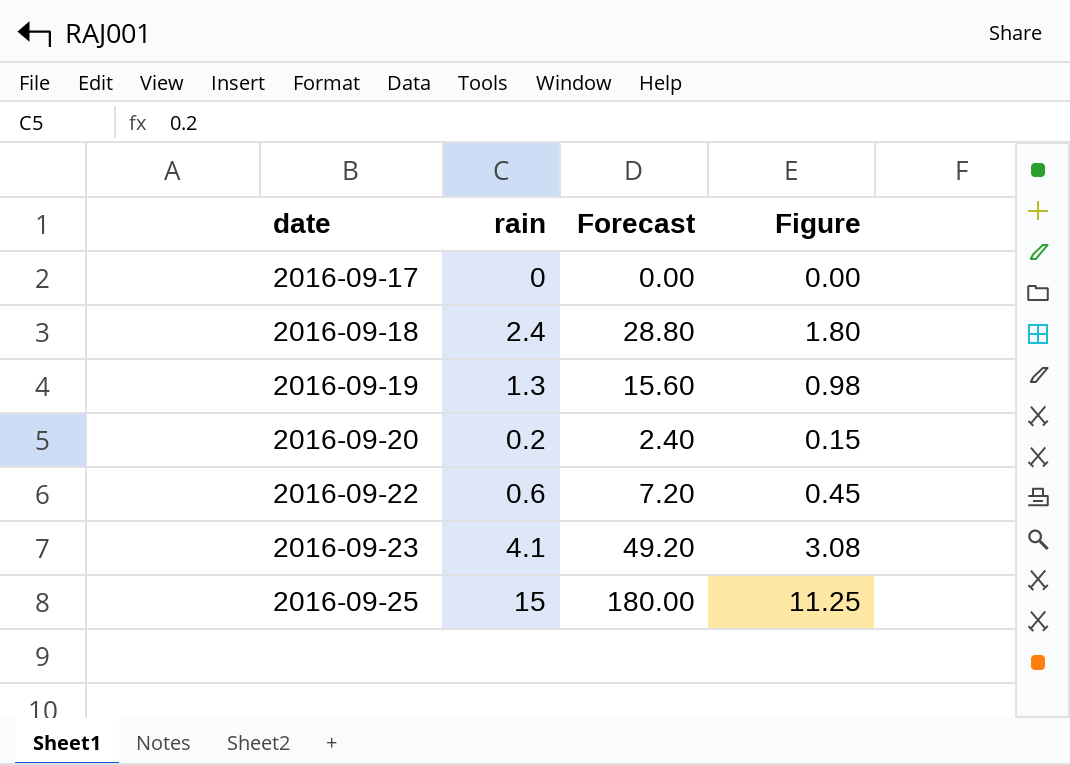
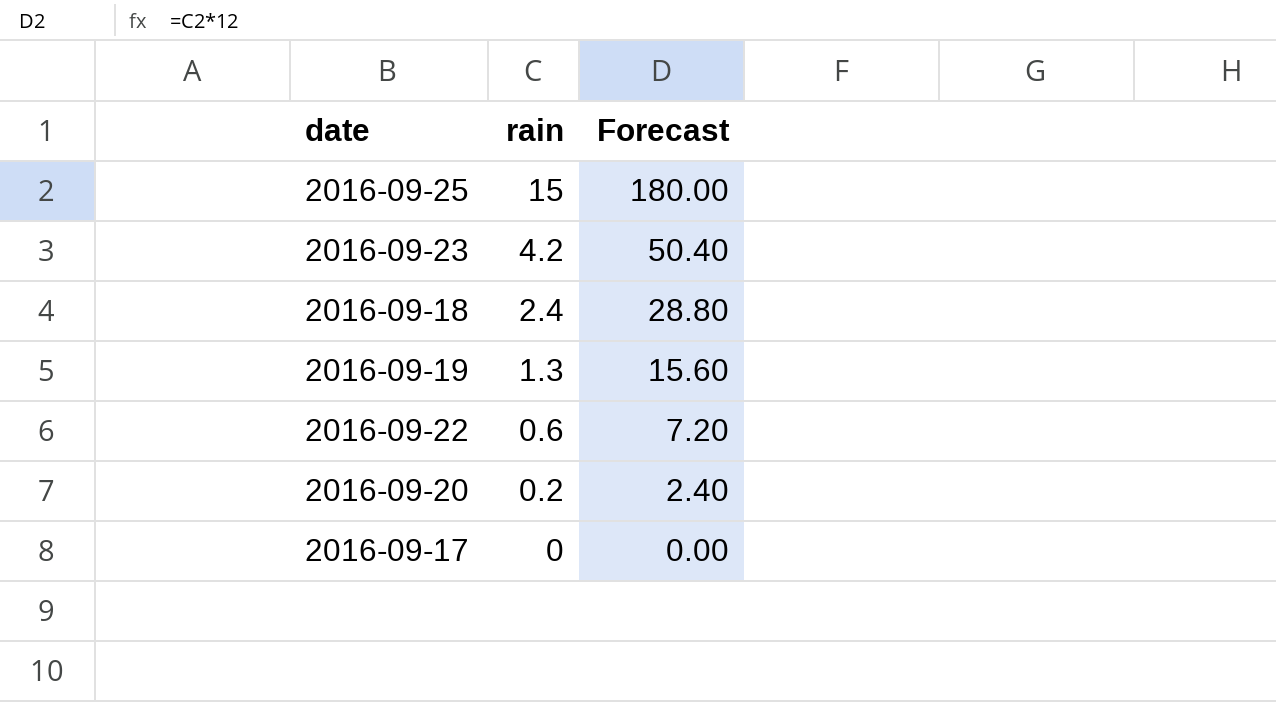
row order: date ascending -> rain descending
column Figure | formula: [rain] * 0.75 -> none
2016-09-23 | rain: 4.1 -> 4.2
2016-09-23 | Forecast: 49.20 -> 50.40

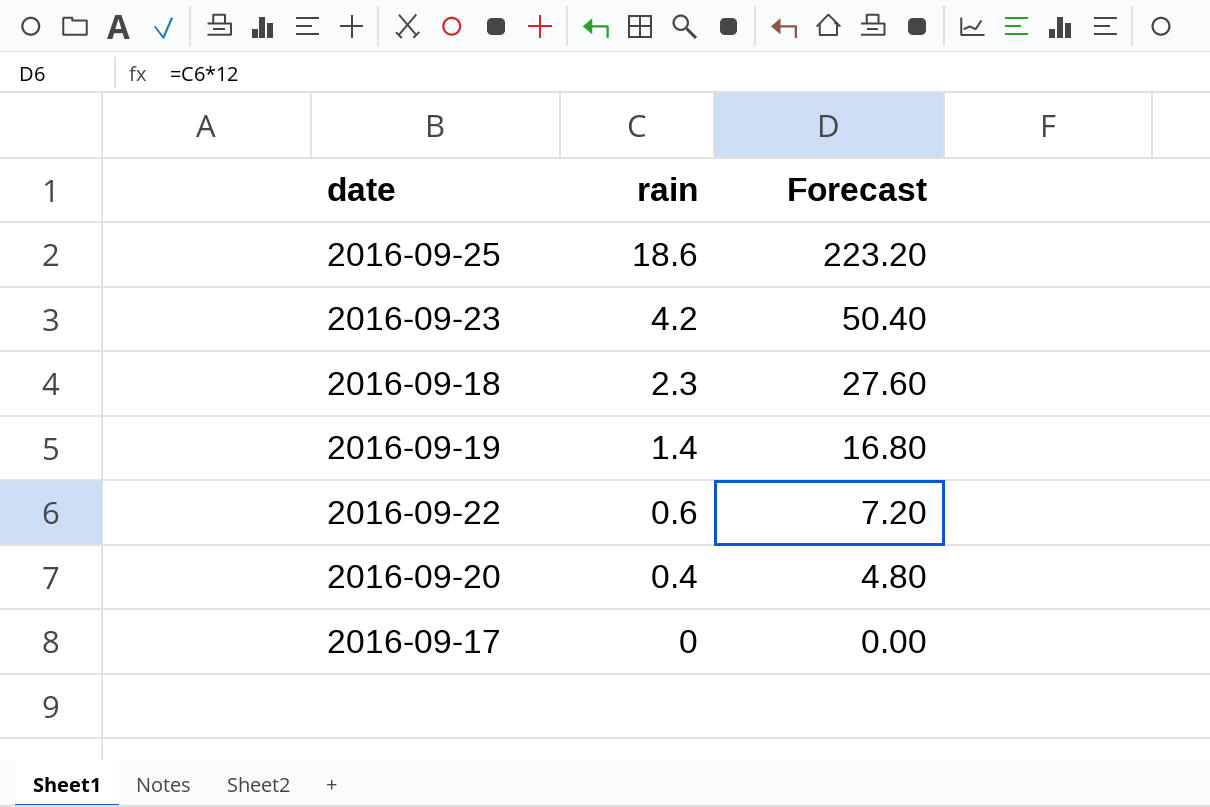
2016-09-25 | rain: 15 -> 18.6
2016-09-25 | Forecast: 180.00 -> 223.20
2016-09-18 | rain: 2.4 -> 2.3
2016-09-18 | Forecast: 28.80 -> 27.60
2016-09-19 | rain: 1.3 -> 1.4
2016-09-19 | Forecast: 15.60 -> 16.80
2016-09-20 | rain: 0.2 -> 0.4
2016-09-20 | Forecast: 2.40 -> 4.80

